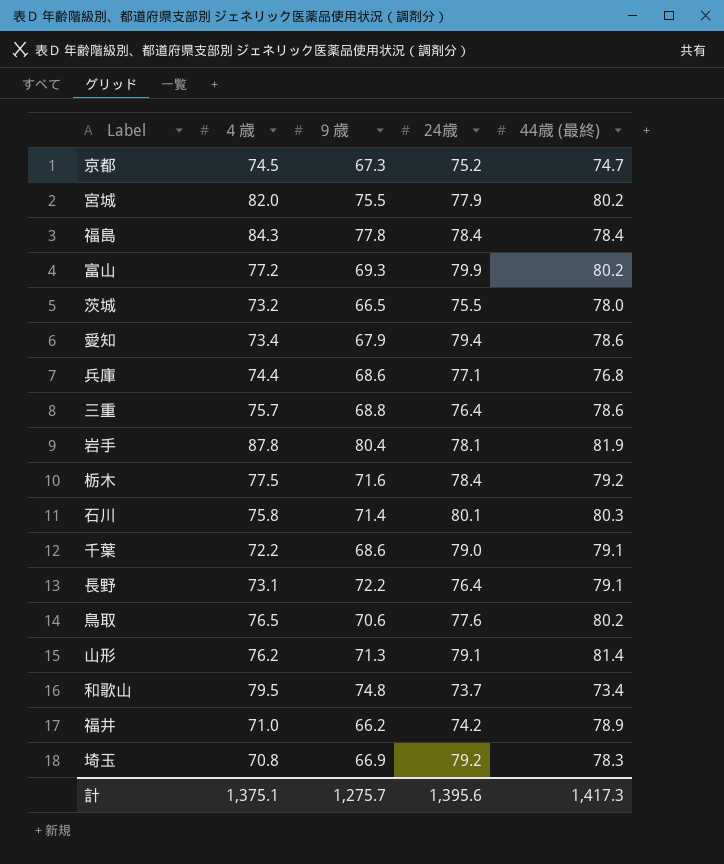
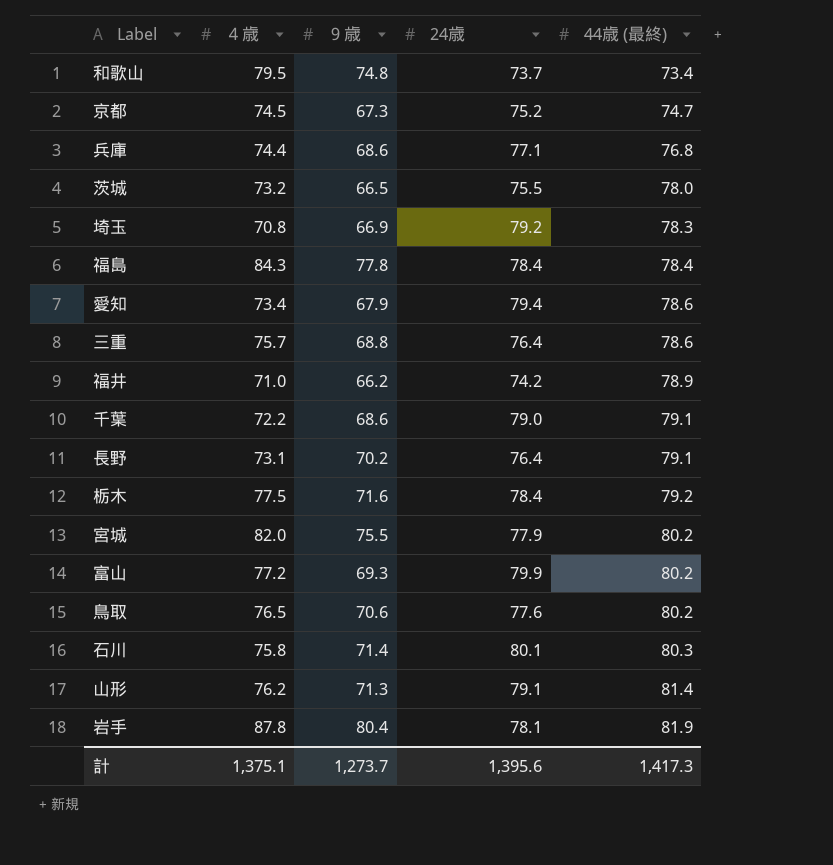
row order: none -> 44歳 (最終) ascending
長野 | ９歳: 72.2 -> 70.2
計 | ９歳: 1,275.7 -> 1,273.7

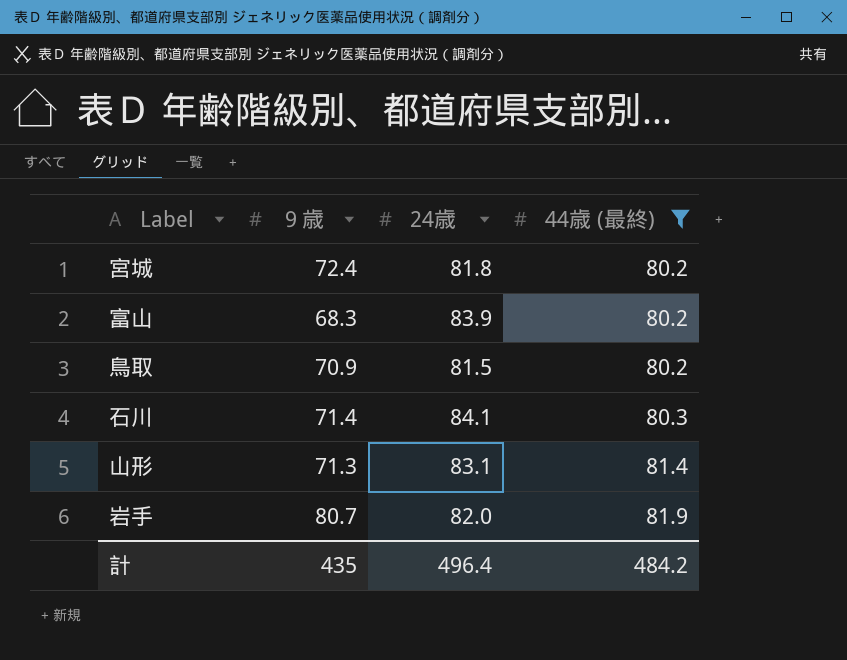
filter: none -> 44歳 (最終) >= 80.2
column ４歳 | position: 2 -> none
宮城 | ９歳: 75.5 -> 72.4
宮城 | 24歳: 77.9 -> 81.8
富山 | ９歳: 69.3 -> 68.3
富山 | 24歳: 79.9 -> 83.9
鳥取 | ９歳: 70.6 -> 70.9
鳥取 | 24歳: 77.6 -> 81.5
石川 | 24歳: 80.1 -> 84.1
山形 | 24歳: 79.1 -> 83.1
岩手 | ９歳: 80.4 -> 80.7
岩手 | 24歳: 78.1 -> 82.0
計 | ９歳: 1,273.7 -> 435
計 | 24歳: 1,395.6 -> 496.4
計 | 44歳 (最終): 1,417.3 -> 484.2

